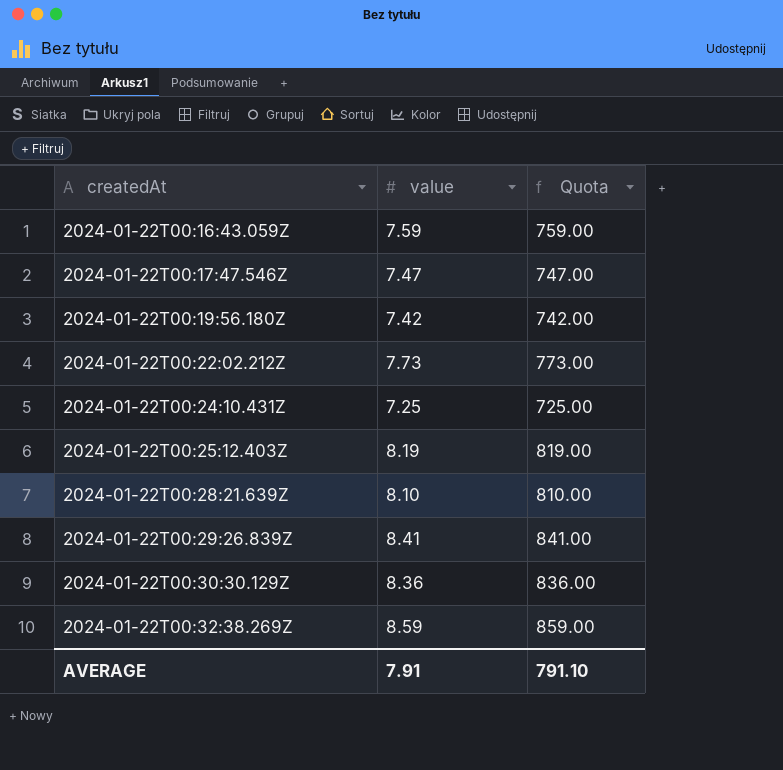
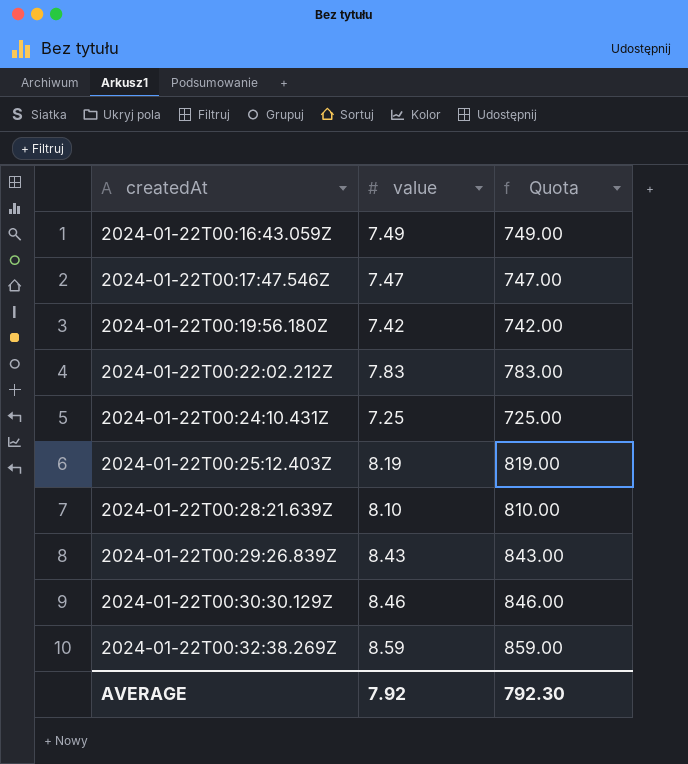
2024-01-22T00:16:43.059Z | value: 7.59 -> 7.49
2024-01-22T00:16:43.059Z | Quota: 759.00 -> 749.00
2024-01-22T00:22:02.212Z | value: 7.73 -> 7.83
2024-01-22T00:22:02.212Z | Quota: 773.00 -> 783.00
2024-01-22T00:29:26.839Z | value: 8.41 -> 8.43
2024-01-22T00:29:26.839Z | Quota: 841.00 -> 843.00
2024-01-22T00:30:30.129Z | value: 8.36 -> 8.46
2024-01-22T00:30:30.129Z | Quota: 836.00 -> 846.00
AVERAGE | value: 7.91 -> 7.92
AVERAGE | Quota: 791.10 -> 792.30

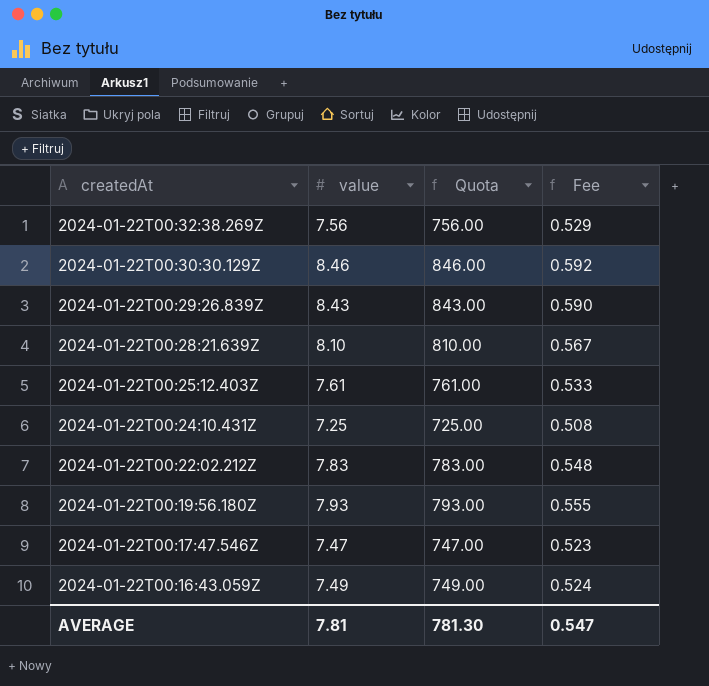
row order: createdAt ascending -> createdAt descending
column Fee | formula: none -> [value] * 0.07
2024-01-22T00:32:38.269Z | value: 8.59 -> 7.56
2024-01-22T00:32:38.269Z | Quota: 859.00 -> 756.00
2024-01-22T00:25:12.403Z | value: 8.19 -> 7.61
2024-01-22T00:25:12.403Z | Quota: 819.00 -> 761.00
2024-01-22T00:19:56.180Z | value: 7.42 -> 7.93
2024-01-22T00:19:56.180Z | Quota: 742.00 -> 793.00
AVERAGE | value: 7.92 -> 7.81
AVERAGE | Quota: 792.30 -> 781.30

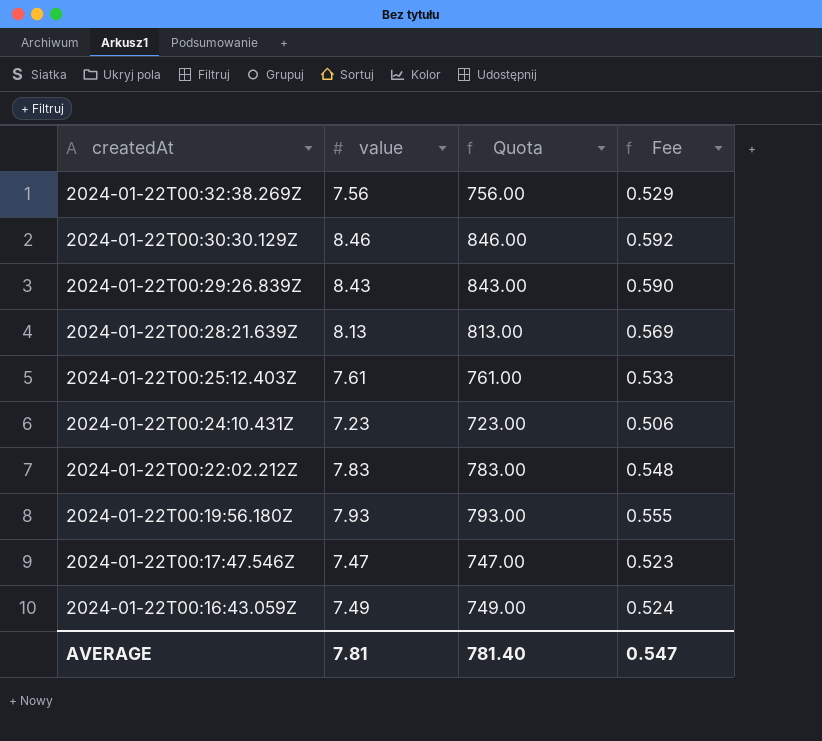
2024-01-22T00:28:21.639Z | value: 8.10 -> 8.13
2024-01-22T00:28:21.639Z | Quota: 810.00 -> 813.00
2024-01-22T00:28:21.639Z | Fee: 0.567 -> 0.569
2024-01-22T00:24:10.431Z | value: 7.25 -> 7.23
2024-01-22T00:24:10.431Z | Quota: 725.00 -> 723.00
2024-01-22T00:24:10.431Z | Fee: 0.508 -> 0.506
AVERAGE | Quota: 781.30 -> 781.40

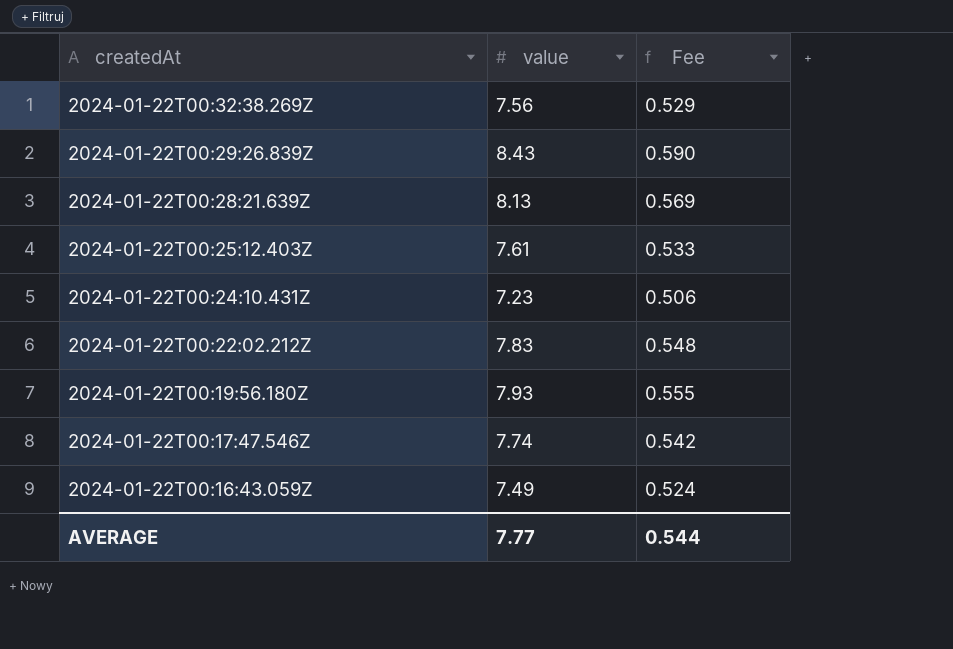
column Quota | formula: [value] * 100 -> none
row 2024-01-22T00:30:30.129Z: 8.46 | 846.00 | 0.592 -> none
2024-01-22T00:17:47.546Z | value: 7.47 -> 7.74
2024-01-22T00:17:47.546Z | Fee: 0.523 -> 0.542
AVERAGE | value: 7.81 -> 7.77
AVERAGE | Fee: 0.547 -> 0.544

